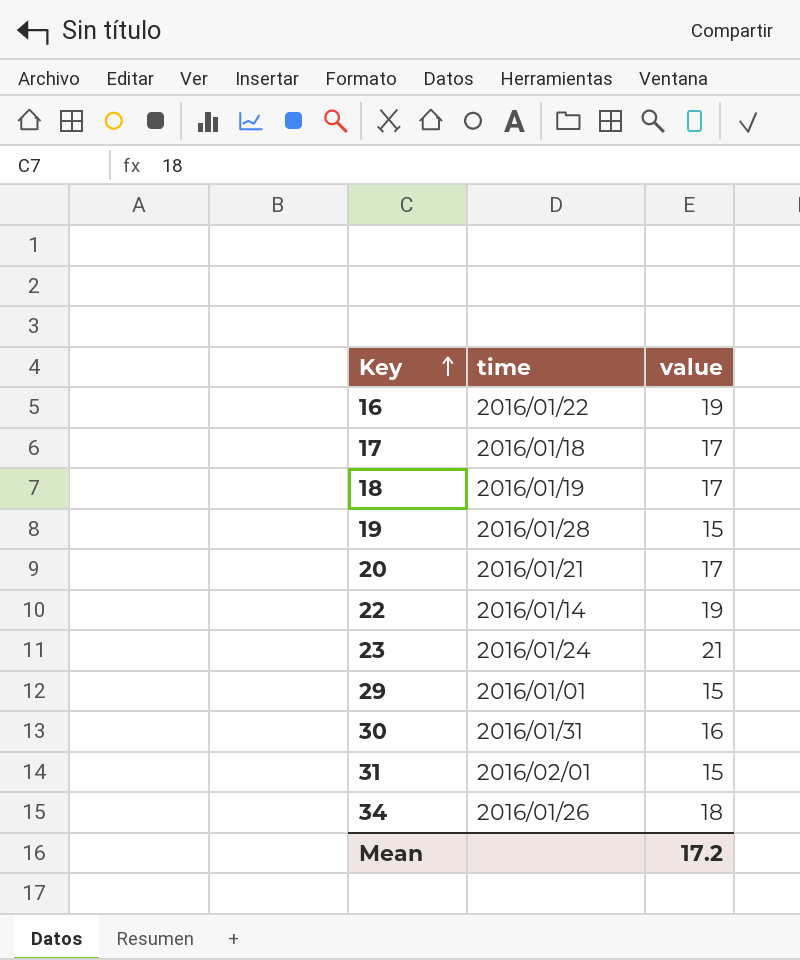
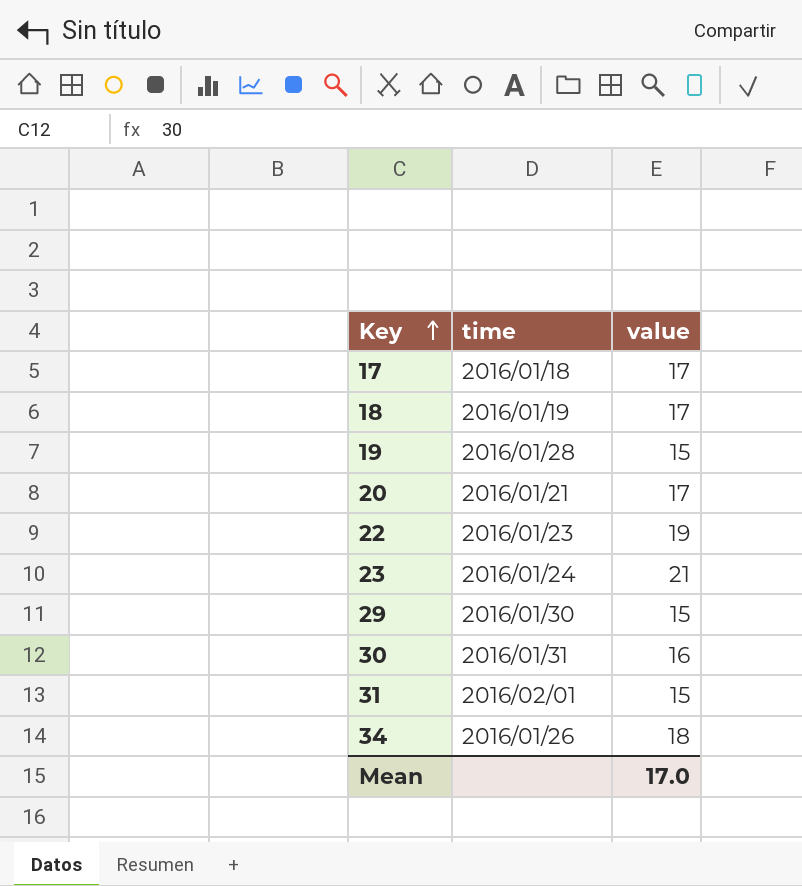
row 16: 2016/01/22 | 19 -> none
22 | time: 2016/01/14 -> 2016/01/23
29 | time: 2016/01/01 -> 2016/01/30
Mean | value: 17.2 -> 17.0

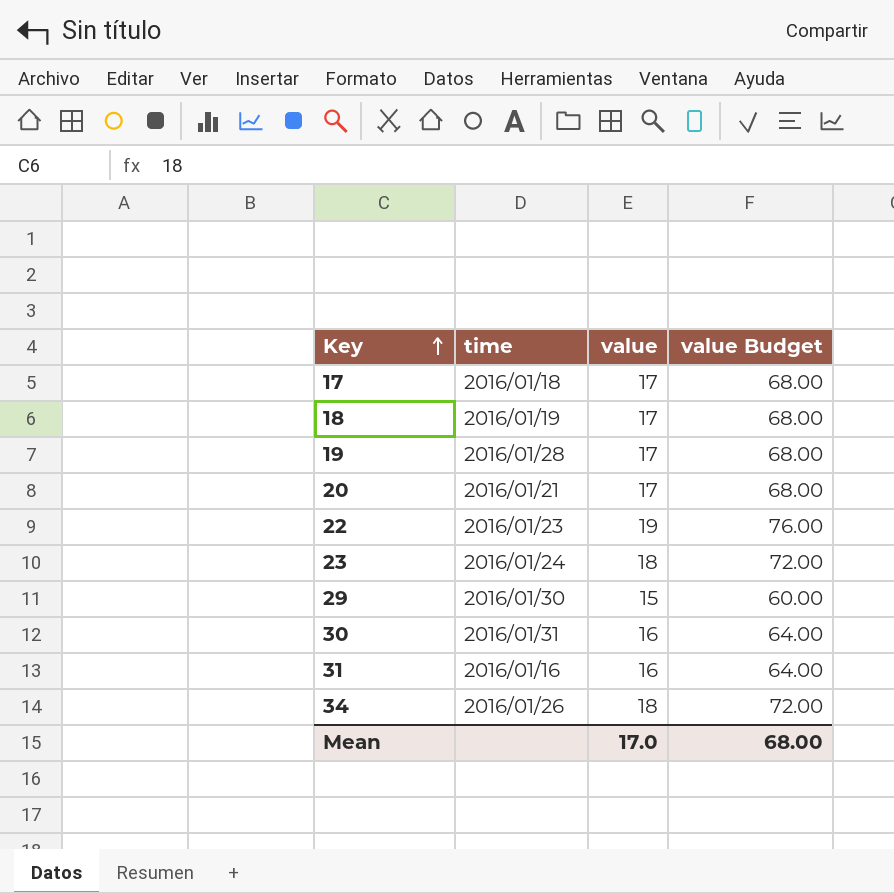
column value Budget | formula: none -> [value] * 4
19 | value: 15 -> 17
23 | value: 21 -> 18
31 | time: 2016/02/01 -> 2016/01/16
31 | value: 15 -> 16

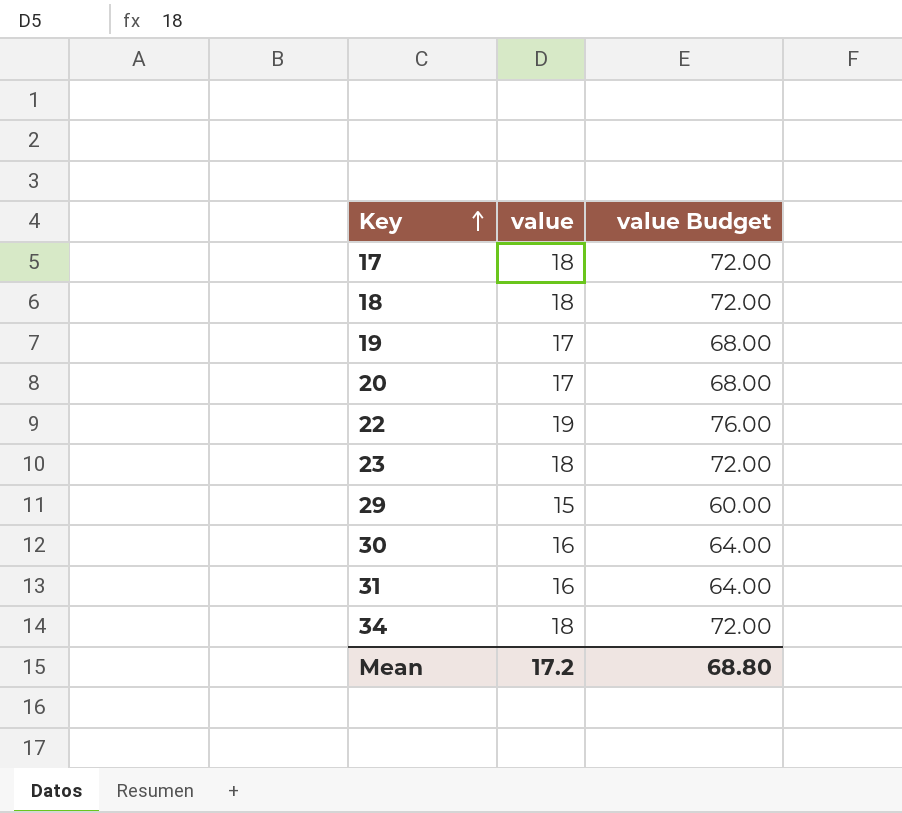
column time | position: 2 -> none
17 | value: 17 -> 18
17 | value Budget: 68.00 -> 72.00
18 | value: 17 -> 18
18 | value Budget: 68.00 -> 72.00
Mean | value: 17.0 -> 17.2
Mean | value Budget: 68.00 -> 68.80

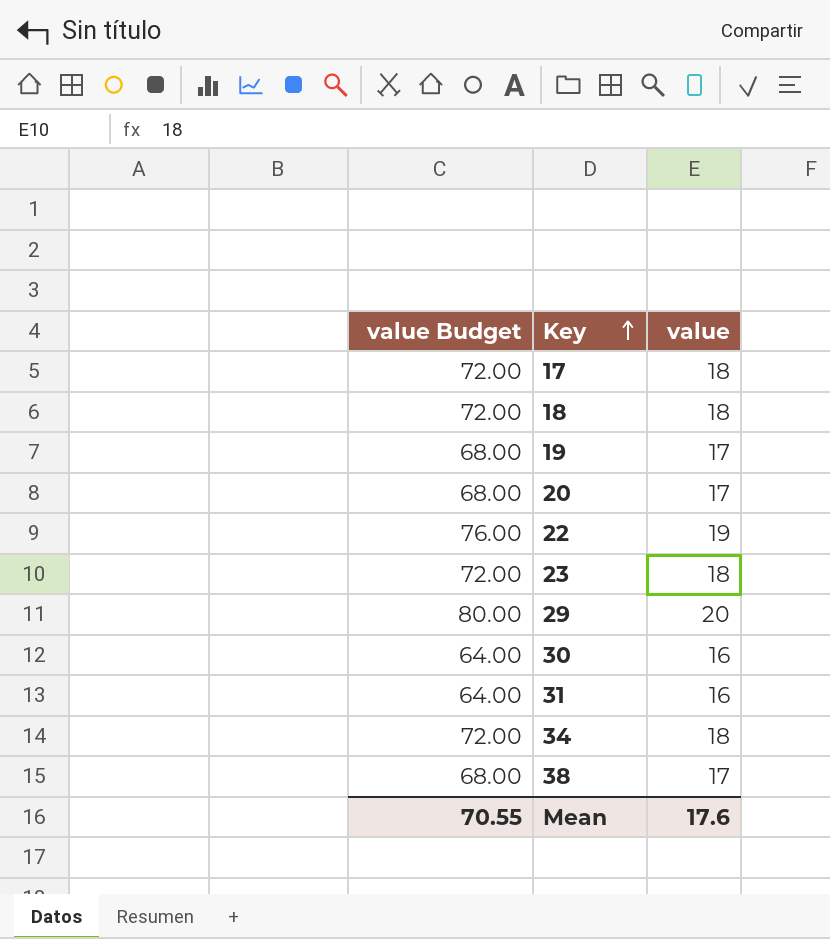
column value Budget | position: 3 -> 1
29 | value Budget: 60.00 -> 80.00
29 | value: 15 -> 20
row 38: none -> 68.00 | 17
Mean | value Budget: 68.80 -> 70.55
Mean | value: 17.2 -> 17.6

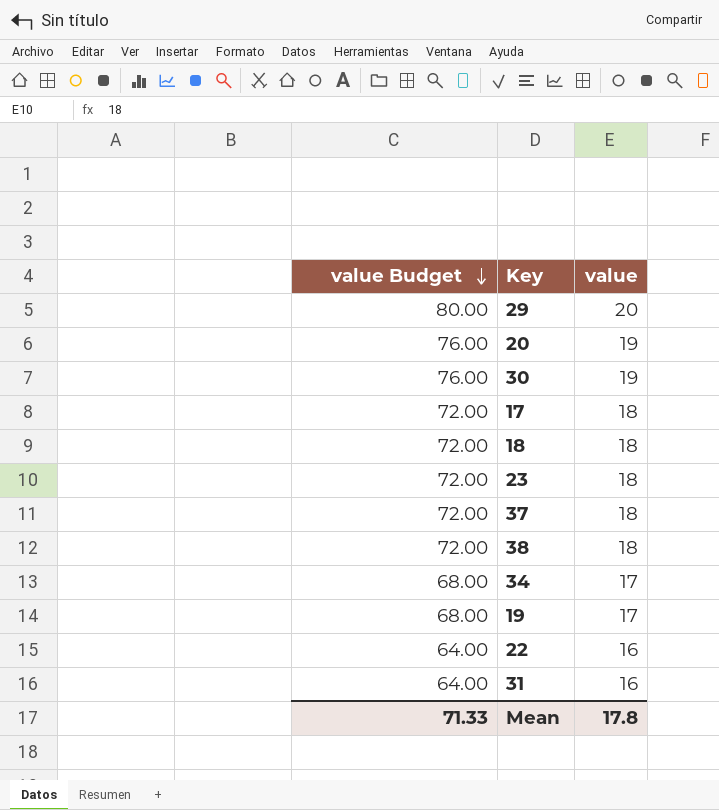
row order: Key ascending -> value Budget descending
20 | value Budget: 68.00 -> 76.00
20 | value: 17 -> 19
30 | value Budget: 64.00 -> 76.00
30 | value: 16 -> 19
row 37: none -> 72.00 | 18
38 | value Budget: 68.00 -> 72.00
38 | value: 17 -> 18
34 | value Budget: 72.00 -> 68.00
34 | value: 18 -> 17
22 | value Budget: 76.00 -> 64.00
22 | value: 19 -> 16
Mean | value Budget: 70.55 -> 71.33
Mean | value: 17.6 -> 17.8

